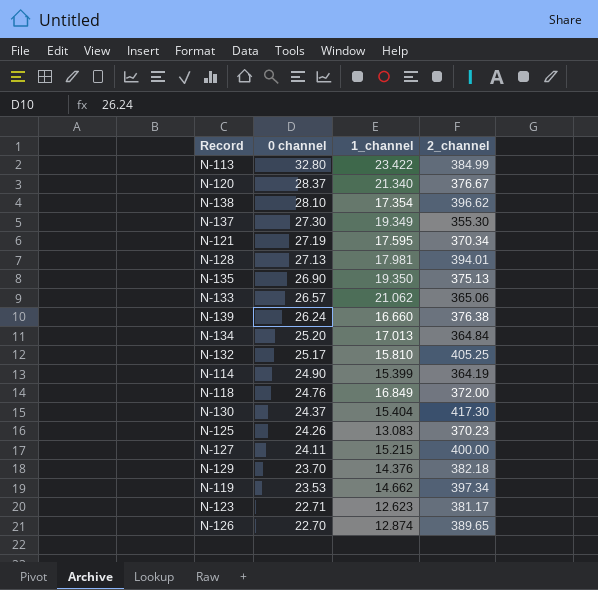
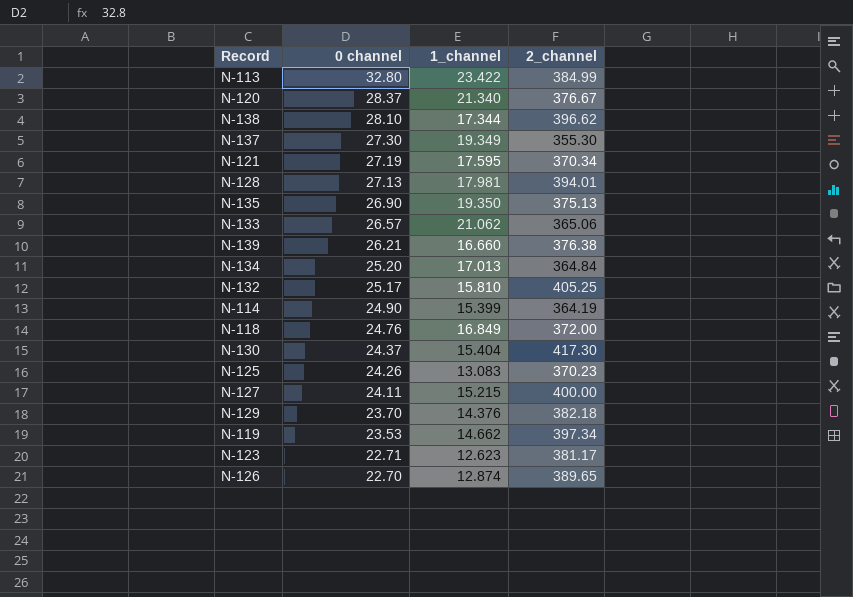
N-138 | 1_channel: 17.354 -> 17.344
N-139 | 0 channel: 26.24 -> 26.21

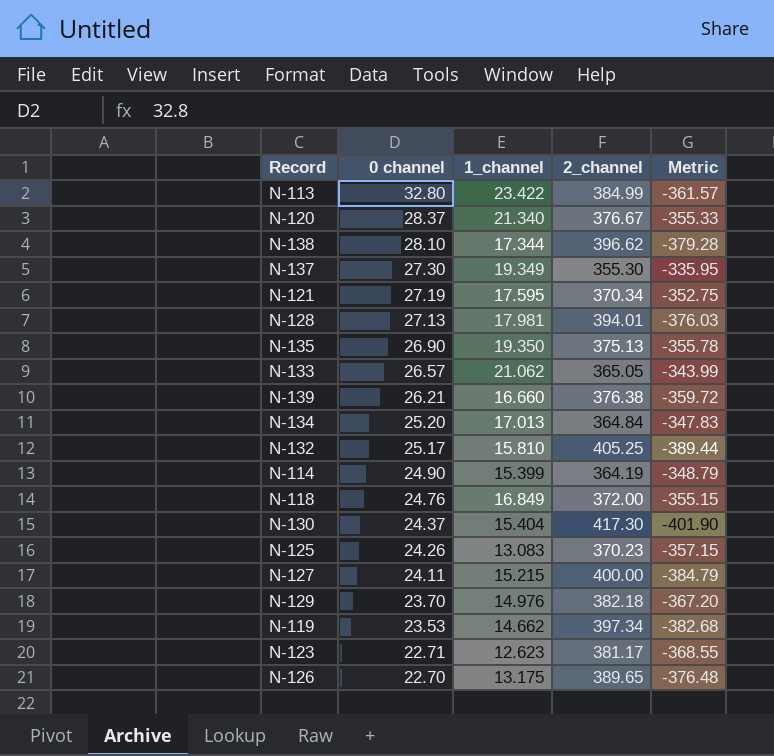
column Metric | formula: none -> [1_channel] - [2_channel]
N-133 | 2_channel: 365.06 -> 365.05
N-129 | 1_channel: 14.376 -> 14.976
N-126 | 1_channel: 12.874 -> 13.175

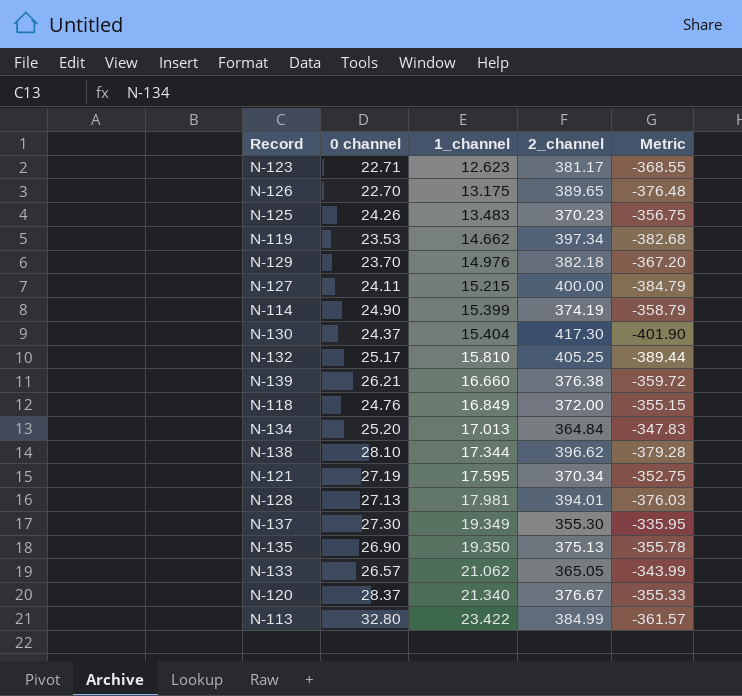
row order: 0 channel descending -> 1_channel ascending
N-125 | 1_channel: 13.083 -> 13.483
N-125 | Metric: -357.15 -> -356.75
N-114 | 2_channel: 364.19 -> 374.19
N-114 | Metric: -348.79 -> -358.79

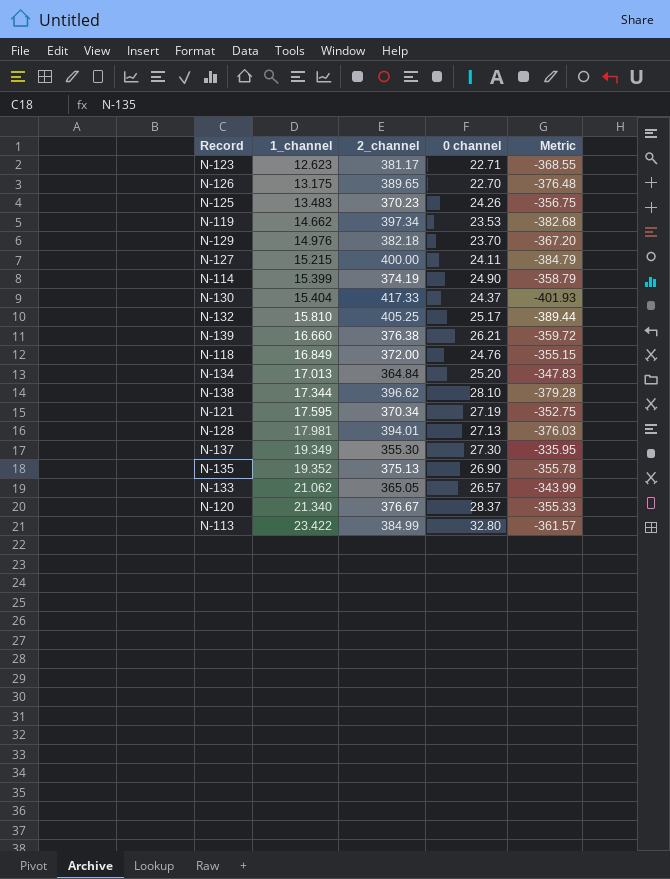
column 0 channel | position: 2 -> 4
N-130 | 2_channel: 417.30 -> 417.33
N-130 | Metric: -401.90 -> -401.93
N-135 | 1_channel: 19.350 -> 19.352

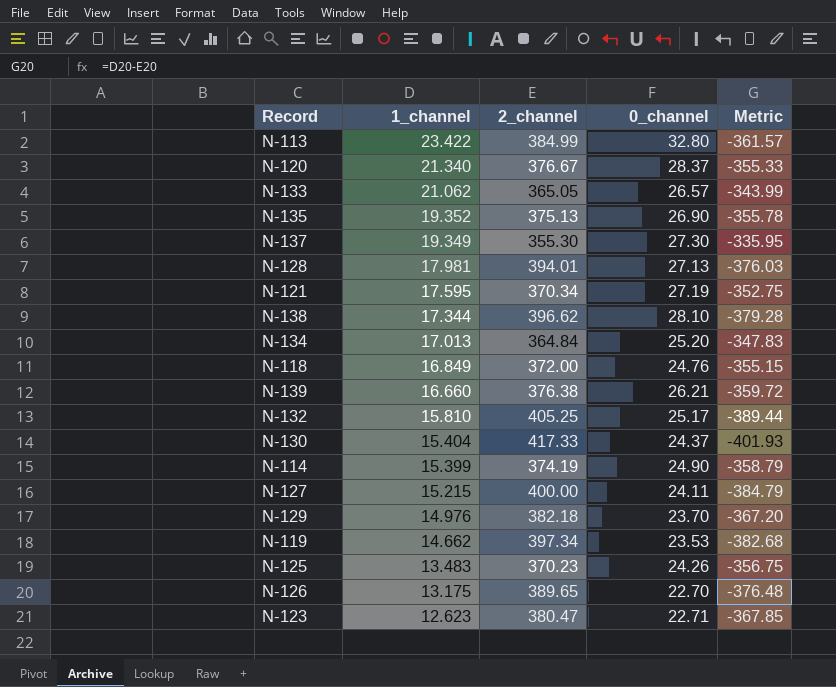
row order: 1_channel ascending -> 1_channel descending
column name: 0 channel -> 0_channel
N-123 | 2_channel: 381.17 -> 380.47
N-123 | Metric: -368.55 -> -367.85

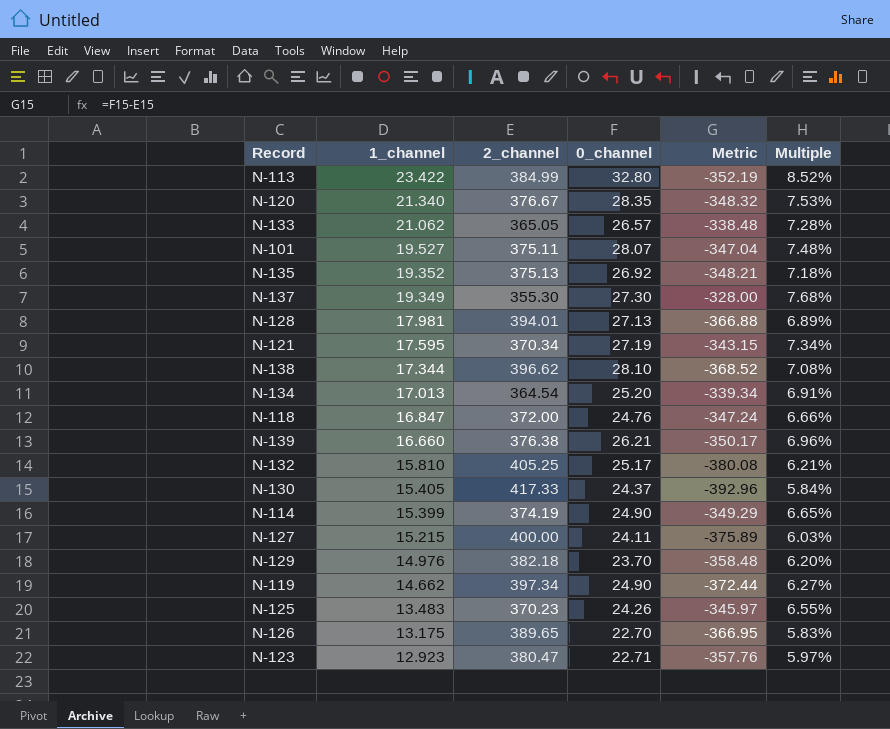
column Metric | formula: [1_channel] - [2_channel] -> [0_channel] - [2_channel]
column Multiple | formula: none -> [0_channel] / [2_channel]
N-120 | 0_channel: 28.37 -> 28.35
row N-101: none -> 19.527 | 375.11 | 28.07 | -347.04 | 7.48%
N-135 | 0_channel: 26.90 -> 26.92
N-134 | 2_channel: 364.84 -> 364.54
N-118 | 1_channel: 16.849 -> 16.847
N-130 | 1_channel: 15.404 -> 15.405
N-119 | 0_channel: 23.53 -> 24.90
N-123 | 1_channel: 12.623 -> 12.923

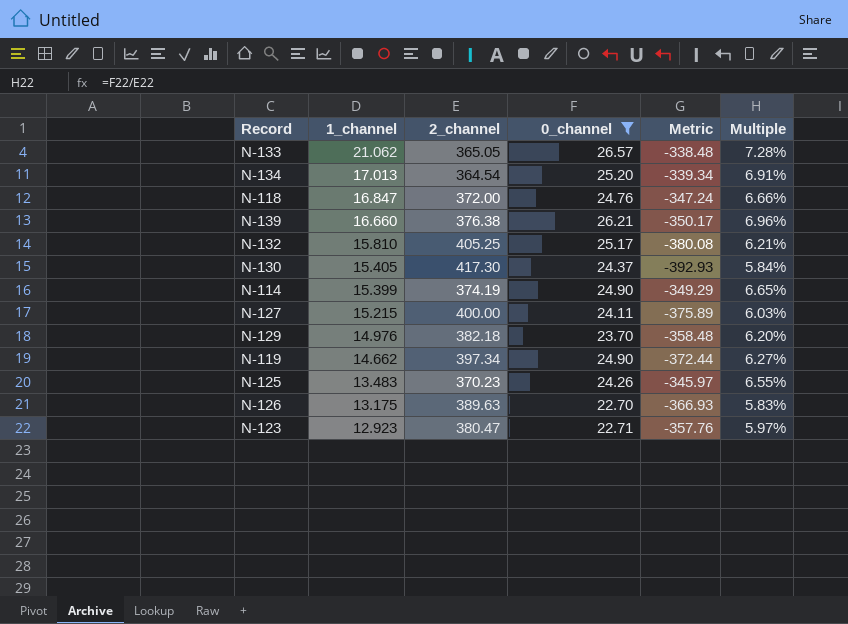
filter: none -> 0_channel <= 26.57
N-130 | 2_channel: 417.33 -> 417.30
N-130 | Metric: -392.96 -> -392.93
N-126 | 2_channel: 389.65 -> 389.63
N-126 | Metric: -366.95 -> -366.93

